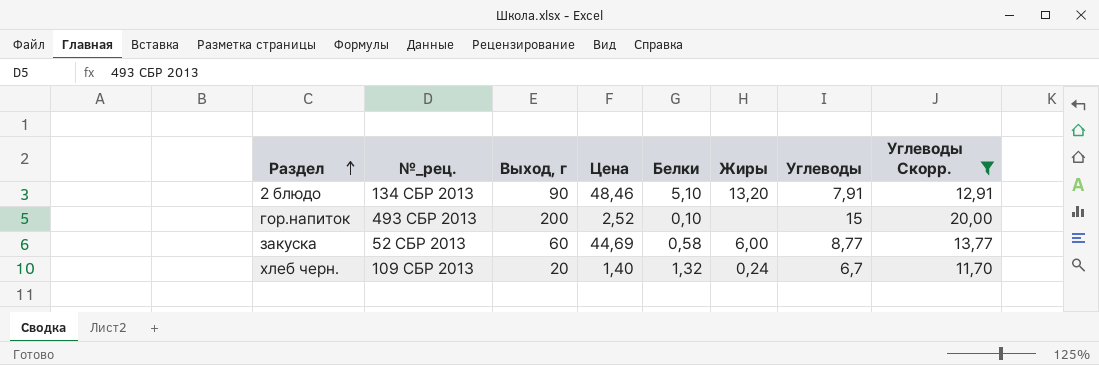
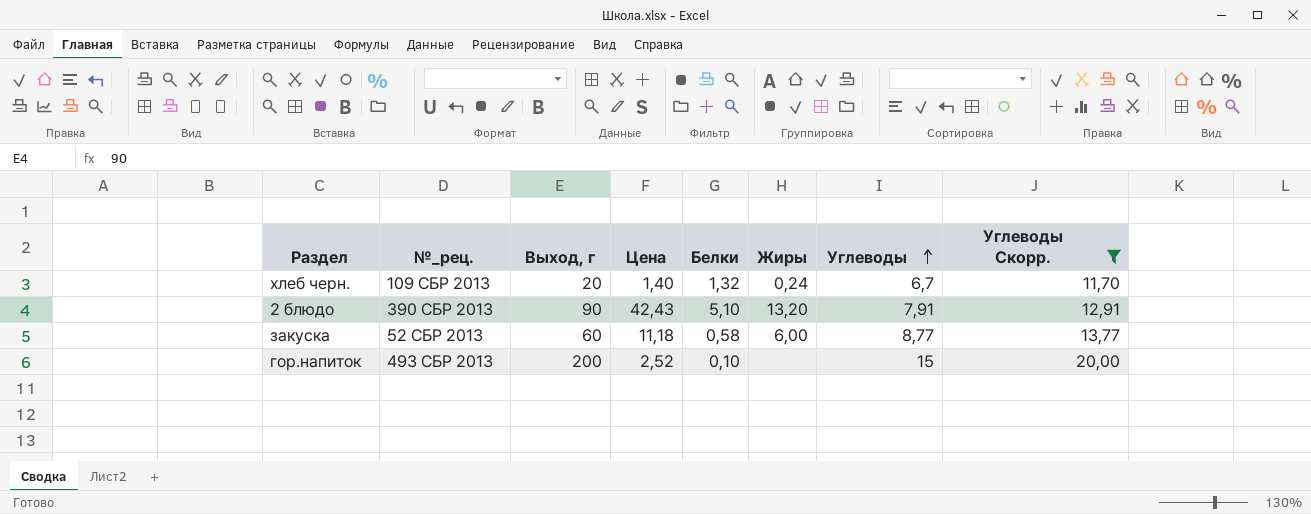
row order: Раздел ascending -> Углеводы ascending
2 блюдо | №_рец.: 134 СБР 2013 -> 390 СБР 2013
2 блюдо | Цена: 48,46 -> 42,43
закуска | Цена: 44,69 -> 11,18

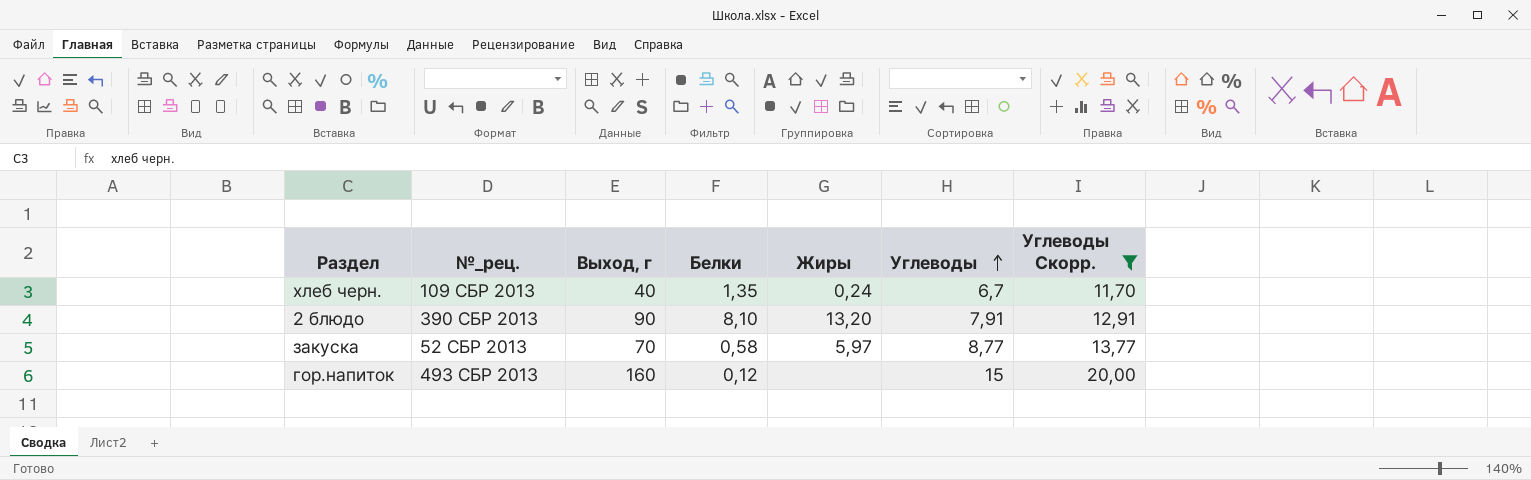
column Цена | position: 4 -> none
хлеб черн. | Выход, г: 20 -> 40
хлеб черн. | Белки: 1,32 -> 1,35
2 блюдо | Белки: 5,10 -> 8,10
закуска | Выход, г: 60 -> 70
закуска | Жиры: 6,00 -> 5,97
гор.напиток | Выход, г: 200 -> 160
гор.напиток | Белки: 0,10 -> 0,12

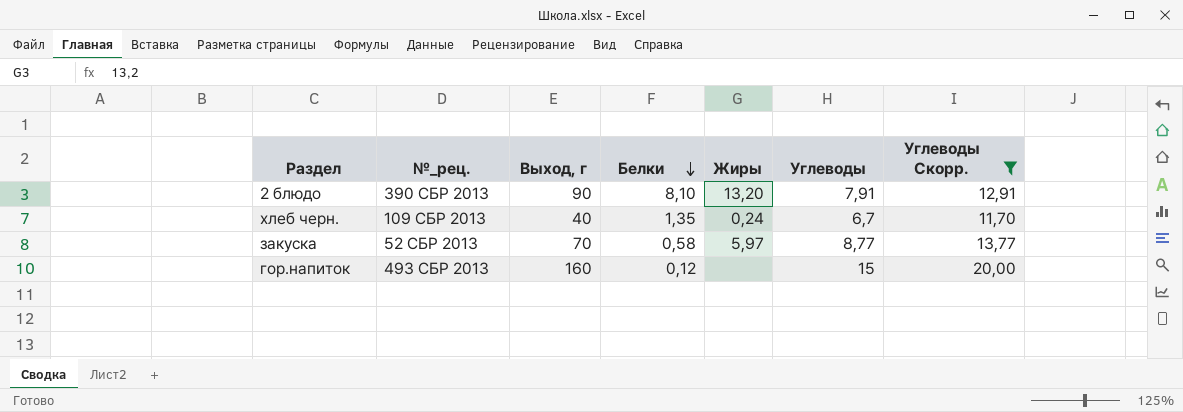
row order: Углеводы ascending -> Белки descending

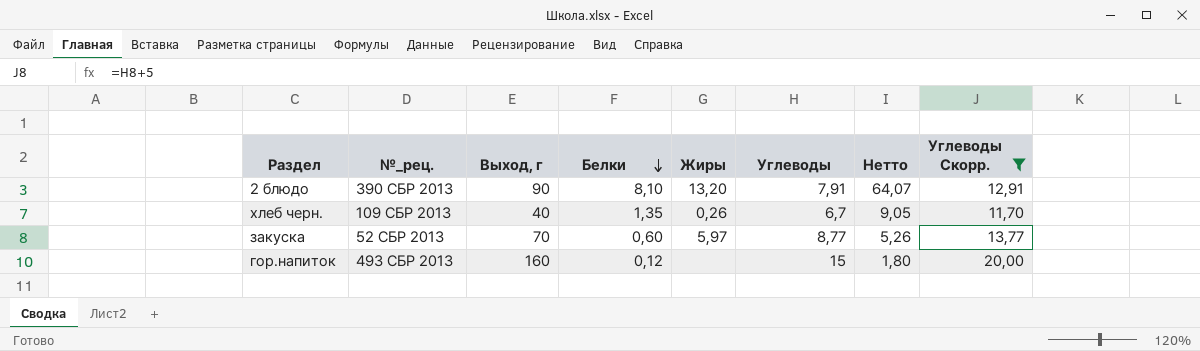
column Нетто | formula: none -> [Белки] * [Углеводы]
хлеб черн. | Жиры: 0,24 -> 0,26
закуска | Белки: 0,58 -> 0,60

